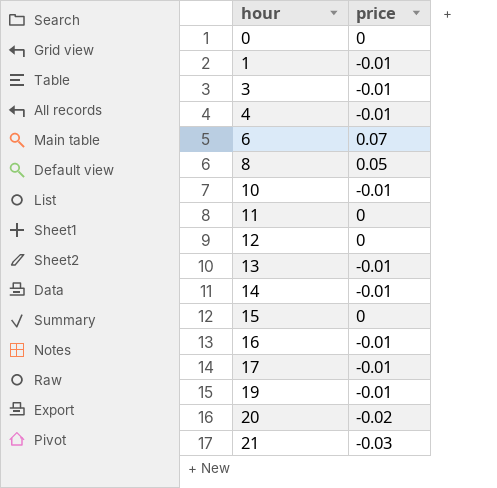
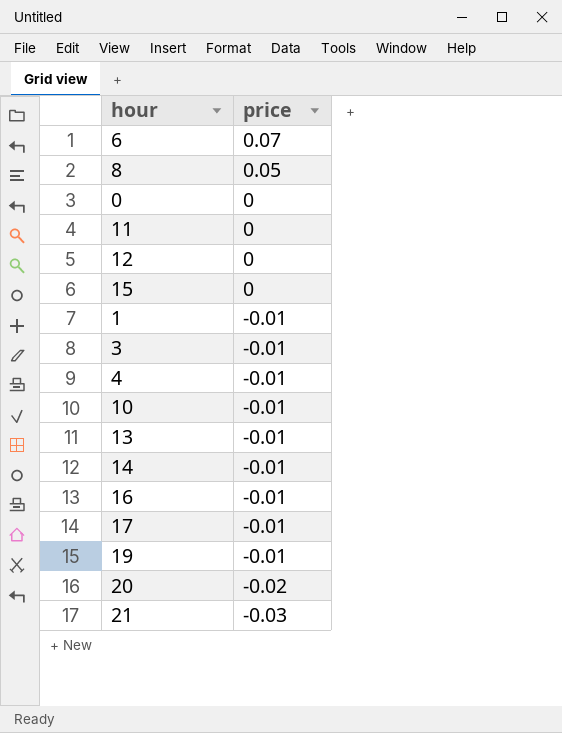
row order: hour ascending -> price descending

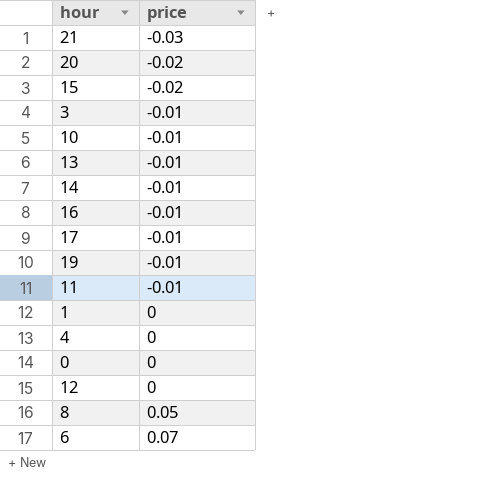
row order: price descending -> price ascending
15 | price: 0 -> -0.02
11 | price: 0 -> -0.01
1 | price: -0.01 -> 0
4 | price: -0.01 -> 0

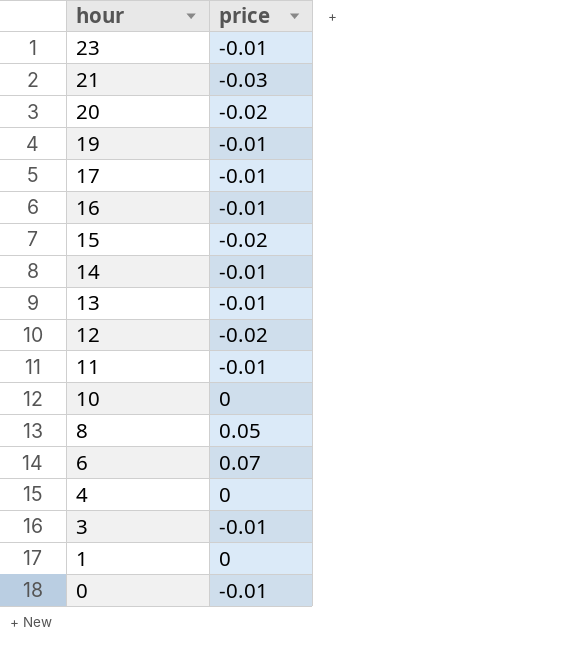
row order: price ascending -> hour descending
row 23: none -> -0.01
12 | price: 0 -> -0.02
10 | price: -0.01 -> 0
0 | price: 0 -> -0.01

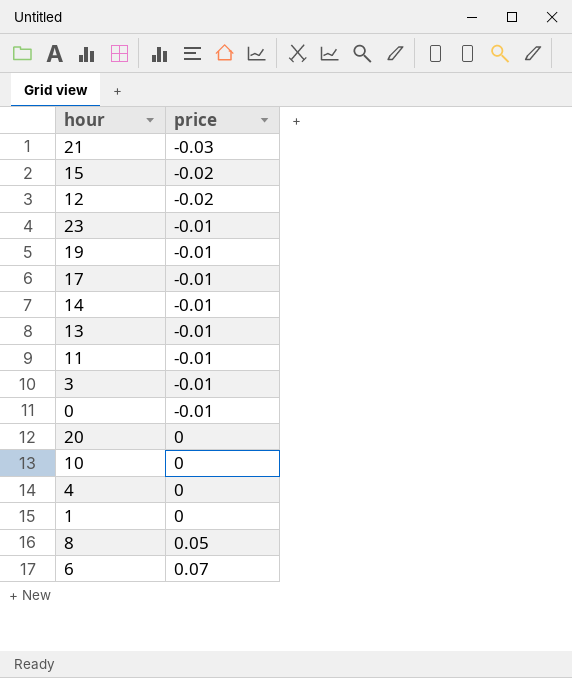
row order: hour descending -> price ascending
row 16: -0.01 -> none
20 | price: -0.02 -> 0

